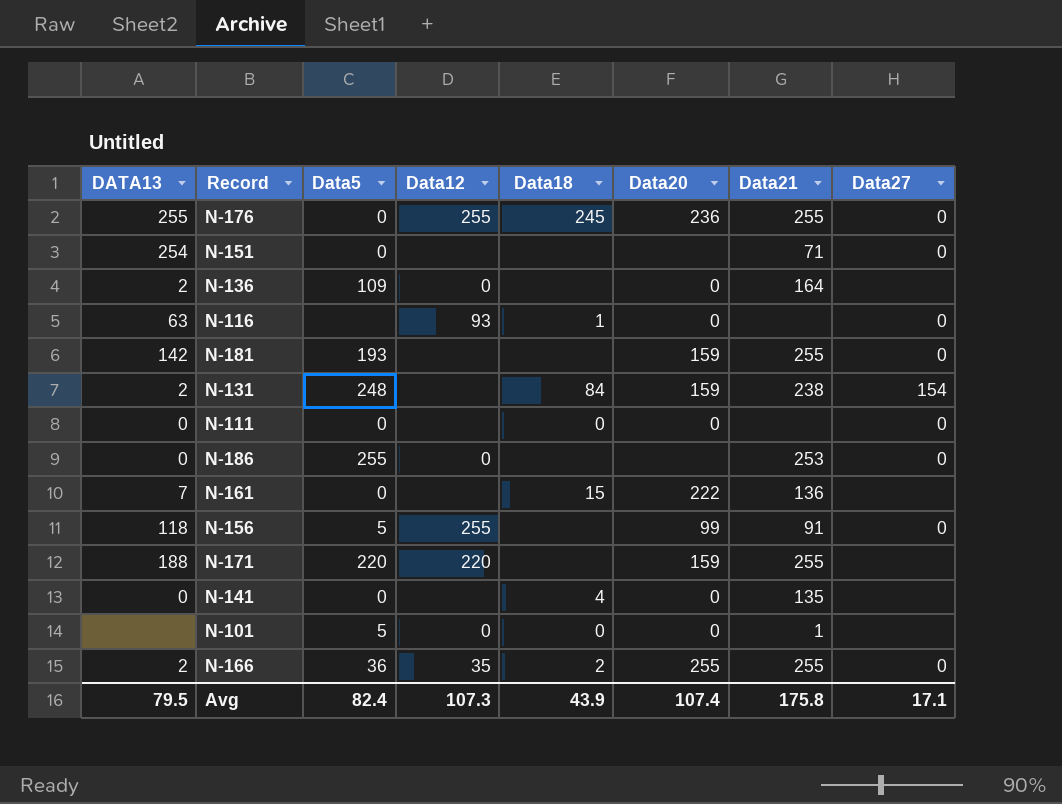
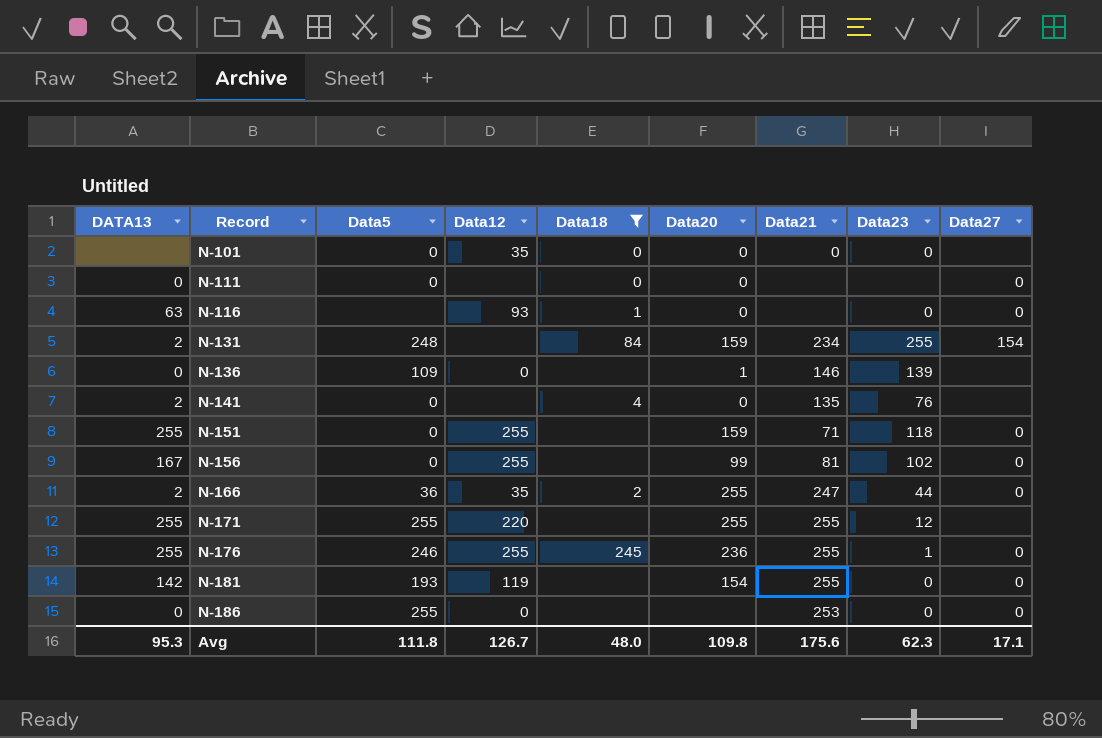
filter: none -> Data18 != 15
row order: none -> Record ascending
column Data23 | position: none -> 8
N-101 | Data5: 5 -> 0
N-101 | Data12: 0 -> 35
N-101 | Data21: 1 -> 0
N-131 | Data21: 238 -> 234
N-136 | DATA13: 2 -> 0
N-136 | Data20: 0 -> 1
N-136 | Data21: 164 -> 146
N-141 | DATA13: 0 -> 2
N-151 | DATA13: 254 -> 255
N-151 | Data12: none -> 255
N-151 | Data20: none -> 159
N-156 | DATA13: 118 -> 167
N-156 | Data5: 5 -> 0
N-156 | Data21: 91 -> 81
N-166 | Data21: 255 -> 247
N-171 | DATA13: 188 -> 255
N-171 | Data5: 220 -> 255
N-171 | Data20: 159 -> 255
N-176 | Data5: 0 -> 246
N-181 | Data12: none -> 119
N-181 | Data20: 159 -> 154
Avg | DATA13: 79.5 -> 95.3
Avg | Data5: 82.4 -> 111.8
Avg | Data12: 107.3 -> 126.7
Avg | Data18: 43.9 -> 48.0
Avg | Data20: 107.4 -> 109.8
Avg | Data21: 175.8 -> 175.6

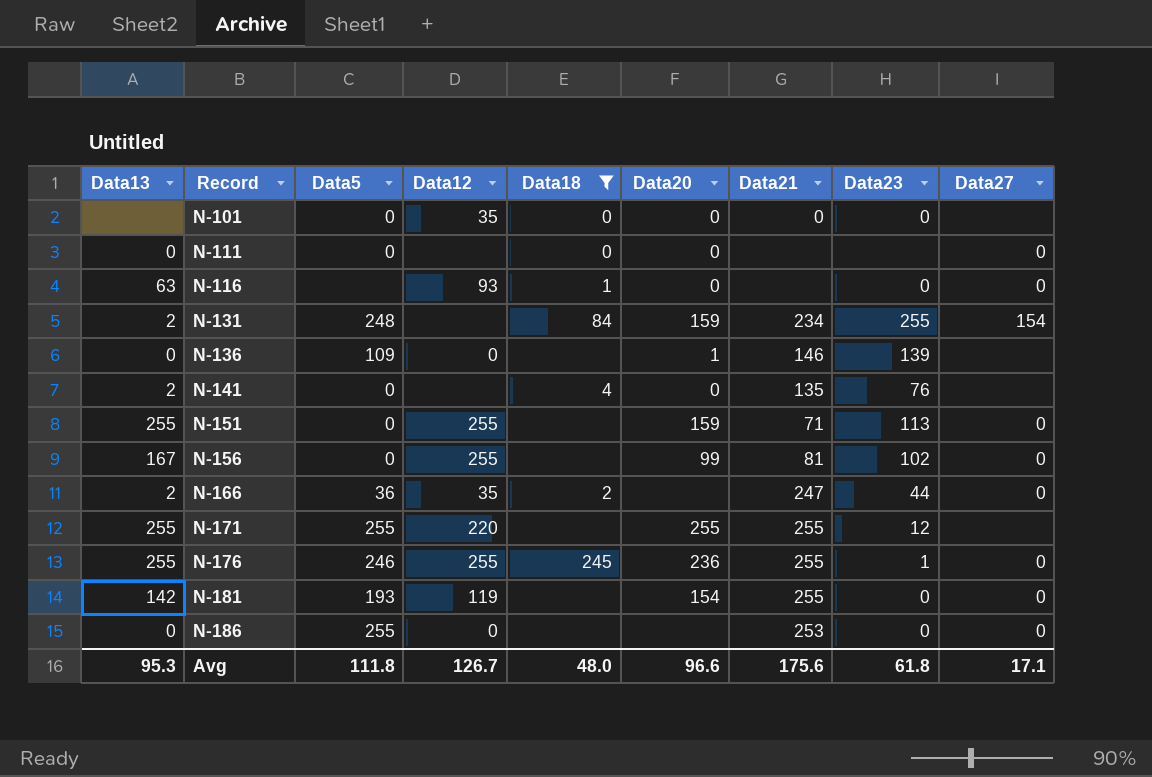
column name: DATA13 -> Data13
N-151 | Data23: 118 -> 113
N-166 | Data20: 255 -> none
Avg | Data20: 109.8 -> 96.6
Avg | Data23: 62.3 -> 61.8

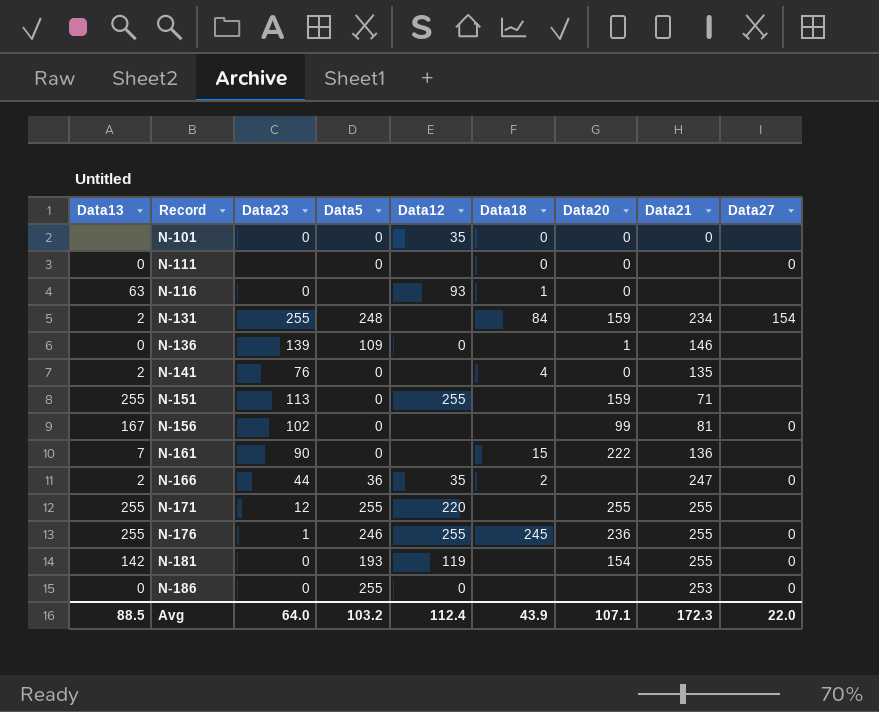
filter: Data18 != 15 -> none
column Data23 | position: 8 -> 3
N-116 | Data27: 0 -> none
N-151 | Data27: 0 -> none
N-156 | Data12: 255 -> none
Avg | Data13: 95.3 -> 88.5
Avg | Data23: 61.8 -> 64.0
Avg | Data5: 111.8 -> 103.2
Avg | Data12: 126.7 -> 112.4
Avg | Data18: 48.0 -> 43.9
Avg | Data20: 96.6 -> 107.1
Avg | Data21: 175.6 -> 172.3
Avg | Data27: 17.1 -> 22.0

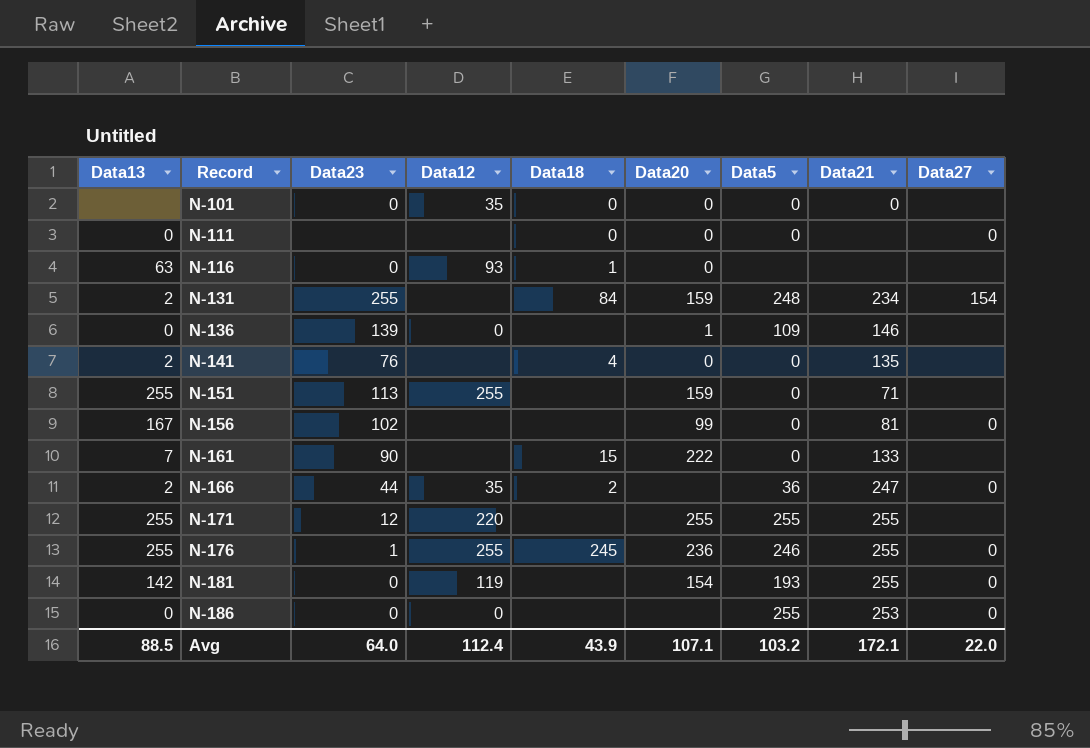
column Data5 | position: 4 -> 7
N-161 | Data21: 136 -> 133
Avg | Data21: 172.3 -> 172.1

